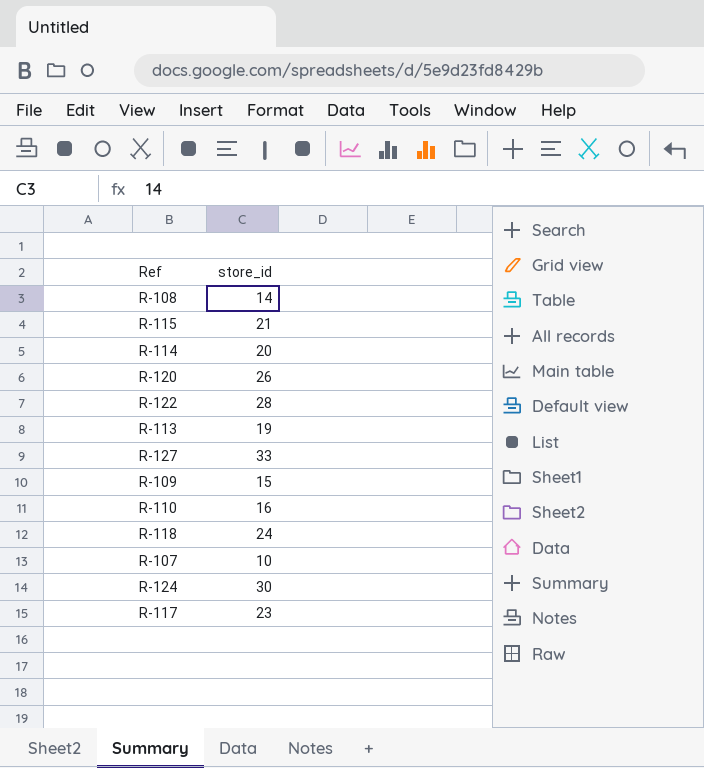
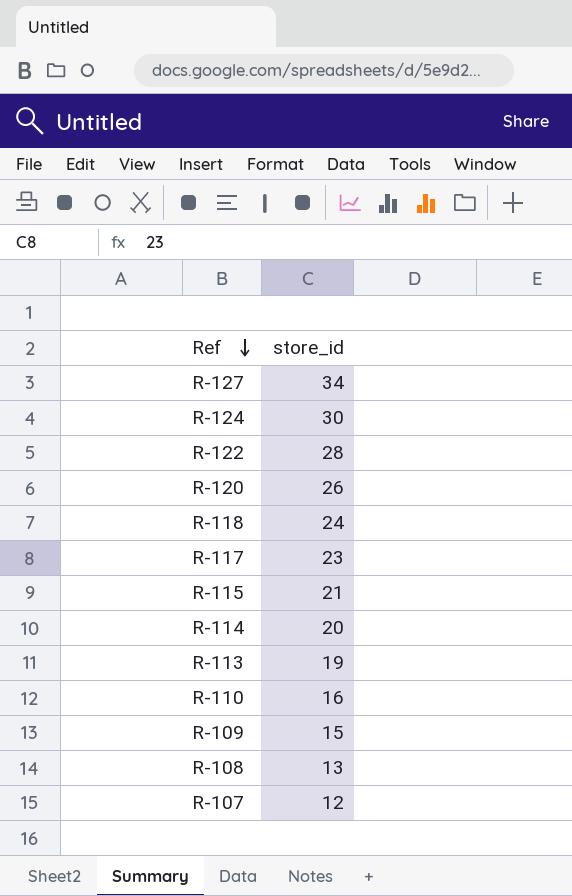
row order: none -> Ref descending
R-127 | store_id: 33 -> 34
R-108 | store_id: 14 -> 13
R-107 | store_id: 10 -> 12

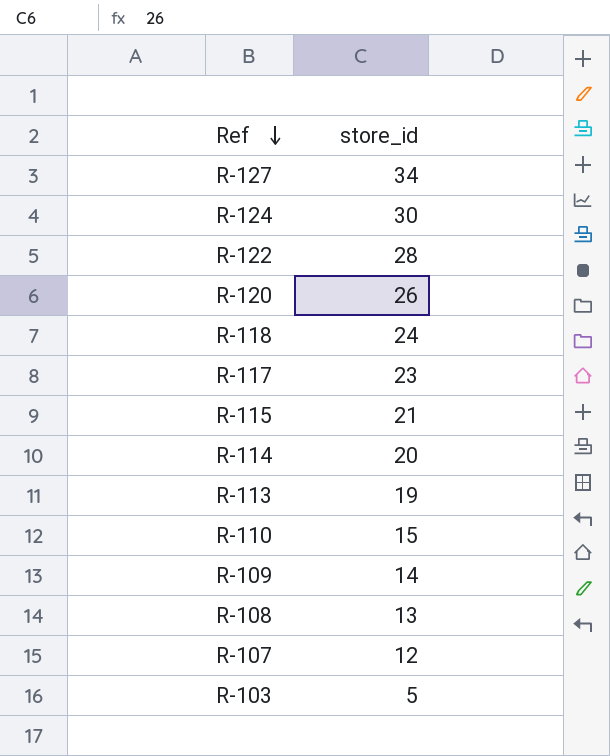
R-110 | store_id: 16 -> 15
R-109 | store_id: 15 -> 14
row R-103: none -> 5

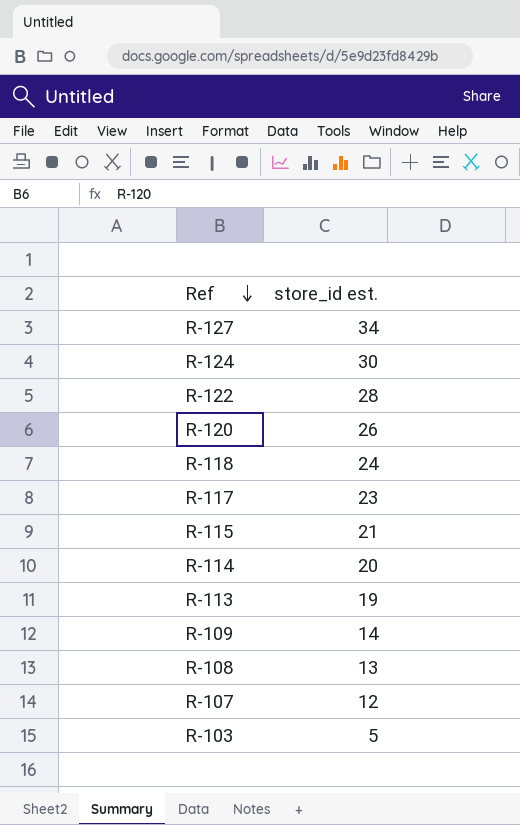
column name: store_id -> store_id est.
row R-110: 15 -> none

